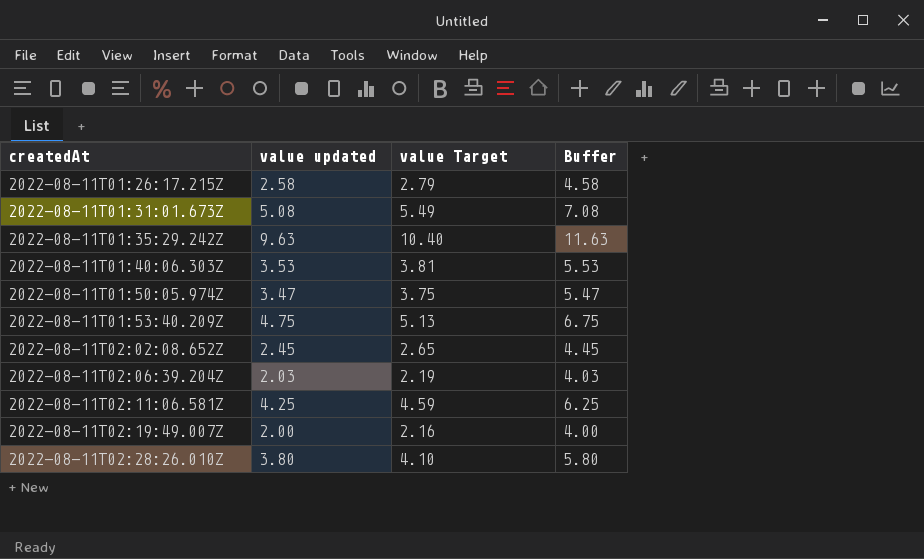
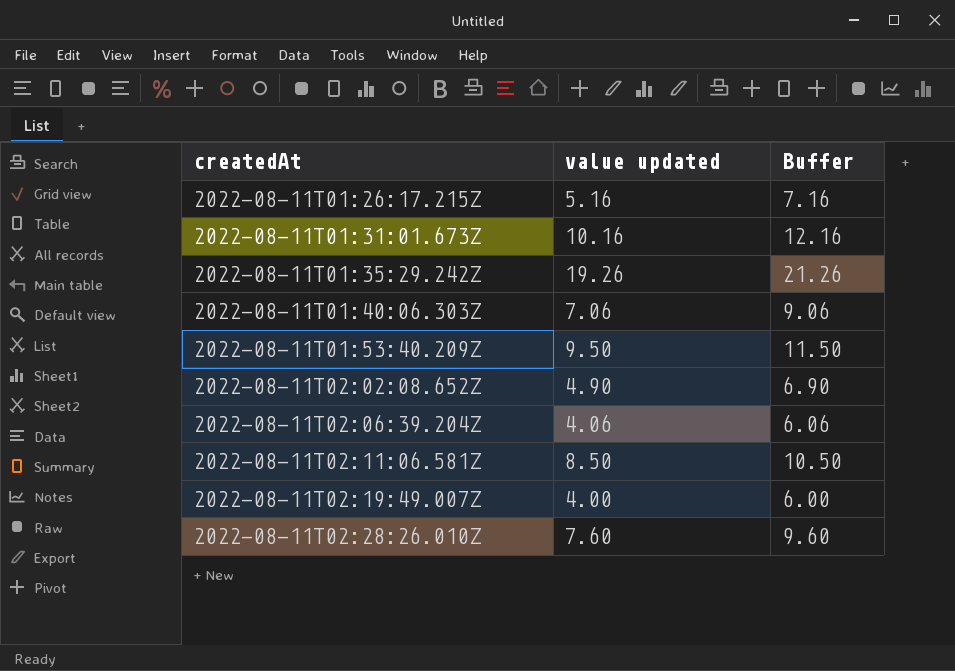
column value Target | formula: [value updated] * 1.08 -> none
row 2022-08-11T01:50:05.974Z: 3.47 | 3.75 | 5.47 -> none
2022-08-11T01:26:17.215Z | value updated: 2.58 -> 5.16
2022-08-11T01:26:17.215Z | Buffer: 4.58 -> 7.16
2022-08-11T01:31:01.673Z | value updated: 5.08 -> 10.16
2022-08-11T01:31:01.673Z | Buffer: 7.08 -> 12.16
2022-08-11T01:35:29.242Z | value updated: 9.63 -> 19.26
2022-08-11T01:35:29.242Z | Buffer: 11.63 -> 21.26
2022-08-11T01:40:06.303Z | value updated: 3.53 -> 7.06
2022-08-11T01:40:06.303Z | Buffer: 5.53 -> 9.06
2022-08-11T01:53:40.209Z | value updated: 4.75 -> 9.50
2022-08-11T01:53:40.209Z | Buffer: 6.75 -> 11.50
2022-08-11T02:02:08.652Z | value updated: 2.45 -> 4.90
2022-08-11T02:02:08.652Z | Buffer: 4.45 -> 6.90
2022-08-11T02:06:39.204Z | value updated: 2.03 -> 4.06
2022-08-11T02:06:39.204Z | Buffer: 4.03 -> 6.06
2022-08-11T02:11:06.581Z | value updated: 4.25 -> 8.50
2022-08-11T02:11:06.581Z | Buffer: 6.25 -> 10.50
2022-08-11T02:19:49.007Z | value updated: 2.00 -> 4.00
2022-08-11T02:19:49.007Z | Buffer: 4.00 -> 6.00
2022-08-11T02:28:26.010Z | value updated: 3.80 -> 7.60
2022-08-11T02:28:26.010Z | Buffer: 5.80 -> 9.60

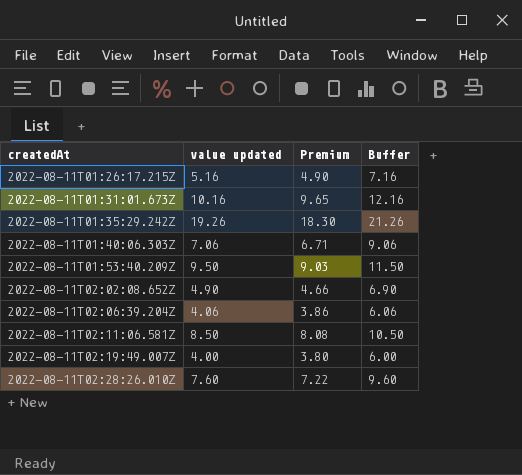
column Premium | formula: none -> [value updated] * 0.95

